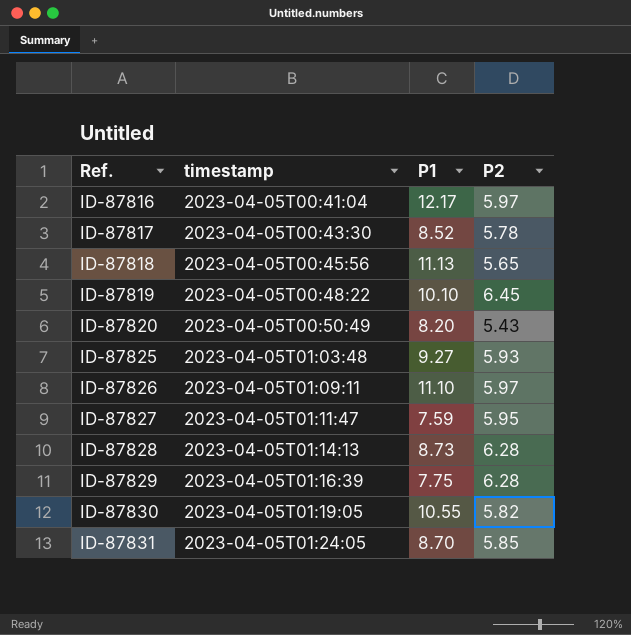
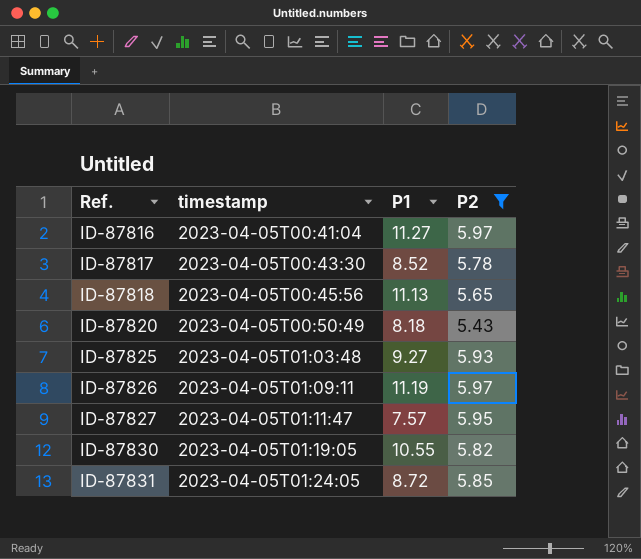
filter: none -> P2 <= 5.97
ID-87816 | P1: 12.17 -> 11.27
ID-87820 | P1: 8.20 -> 8.18
ID-87826 | P1: 11.10 -> 11.19
ID-87827 | P1: 7.59 -> 7.57
ID-87831 | P1: 8.70 -> 8.72

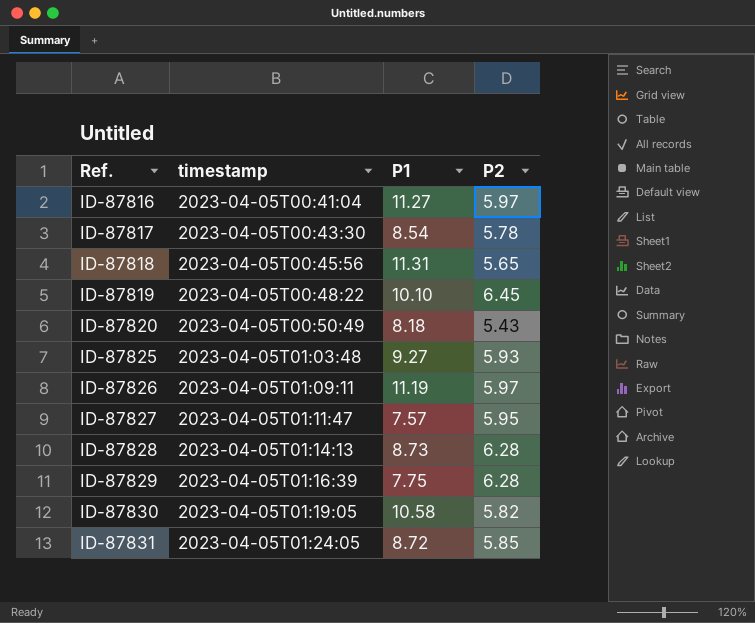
filter: P2 <= 5.97 -> none
ID-87817 | P1: 8.52 -> 8.54
ID-87818 | P1: 11.13 -> 11.31
ID-87830 | P1: 10.55 -> 10.58

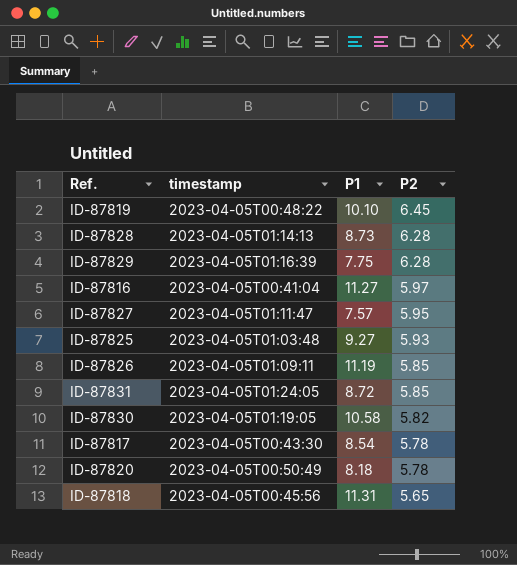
row order: Ref. ascending -> P2 descending
ID-87826 | P2: 5.97 -> 5.85
ID-87820 | P2: 5.43 -> 5.78

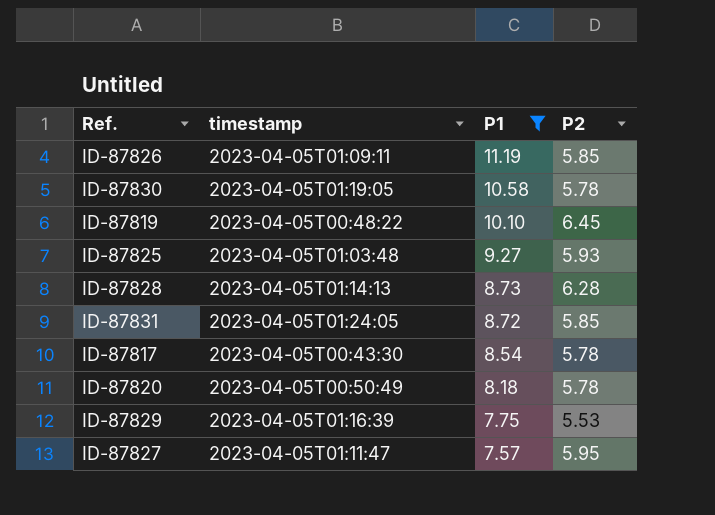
filter: none -> P1 <= 11.19
row order: P2 descending -> P1 descending
ID-87830 | P2: 5.82 -> 5.78
ID-87829 | P2: 6.28 -> 5.53

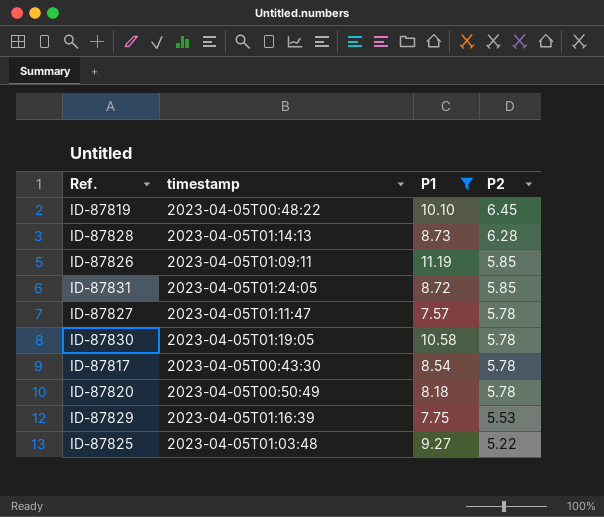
row order: P1 descending -> P2 descending
ID-87827 | P2: 5.95 -> 5.78
ID-87825 | P2: 5.93 -> 5.22

